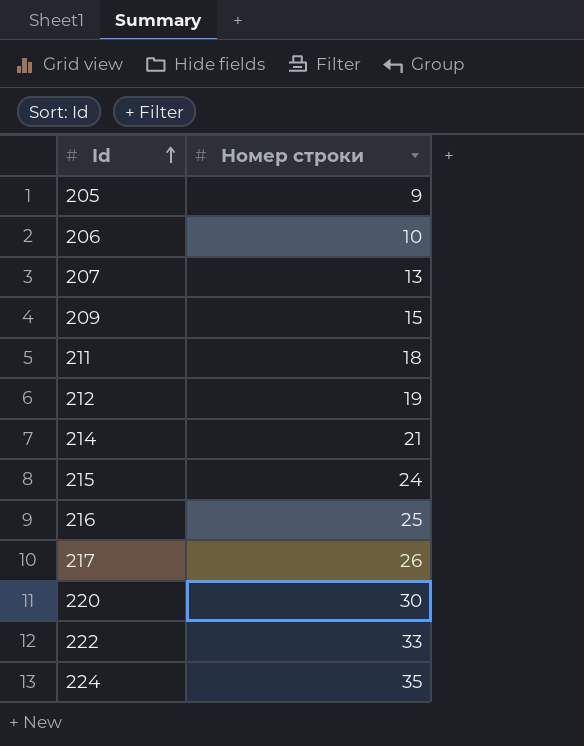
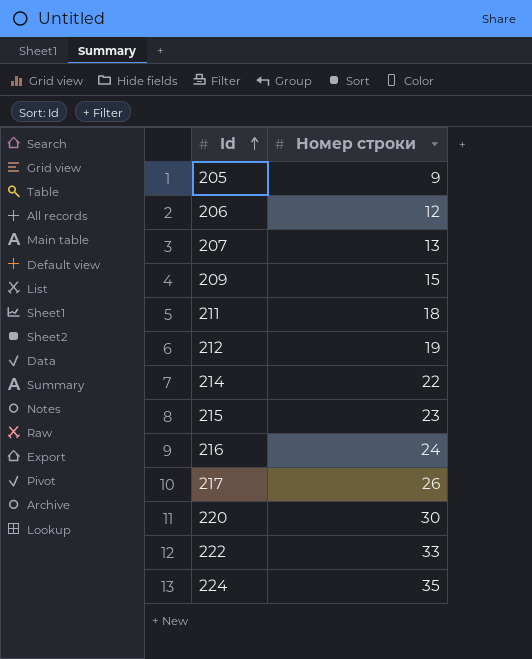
206 | Номер строки: 10 -> 12
214 | Номер строки: 21 -> 22
215 | Номер строки: 24 -> 23
216 | Номер строки: 25 -> 24

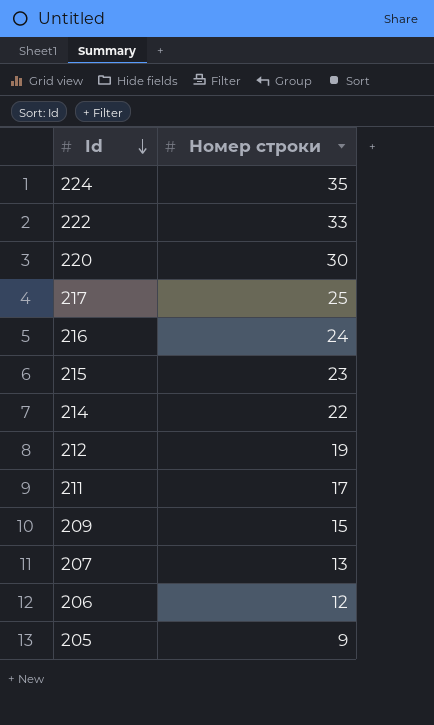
row order: Id ascending -> Id descending
217 | Номер строки: 26 -> 25
211 | Номер строки: 18 -> 17

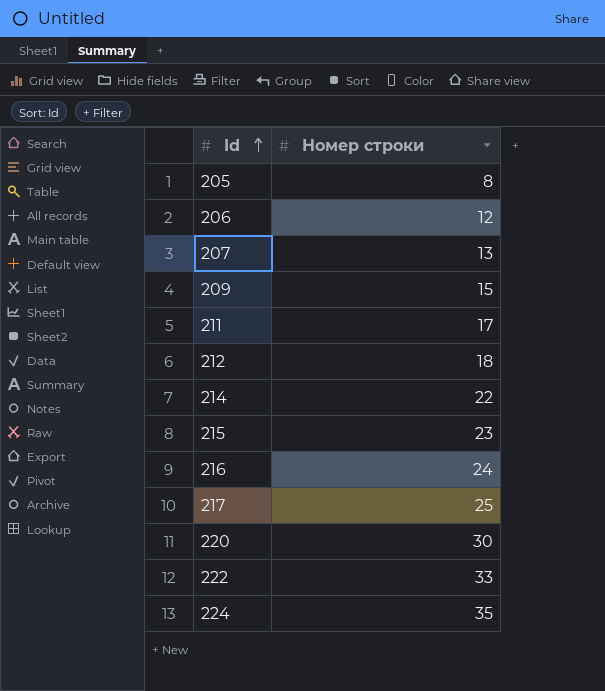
row order: Id descending -> Id ascending
205 | Номер строки: 9 -> 8
212 | Номер строки: 19 -> 18

